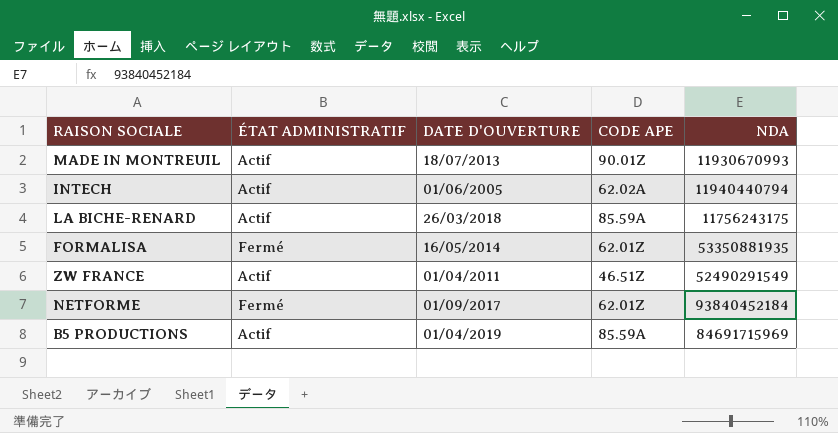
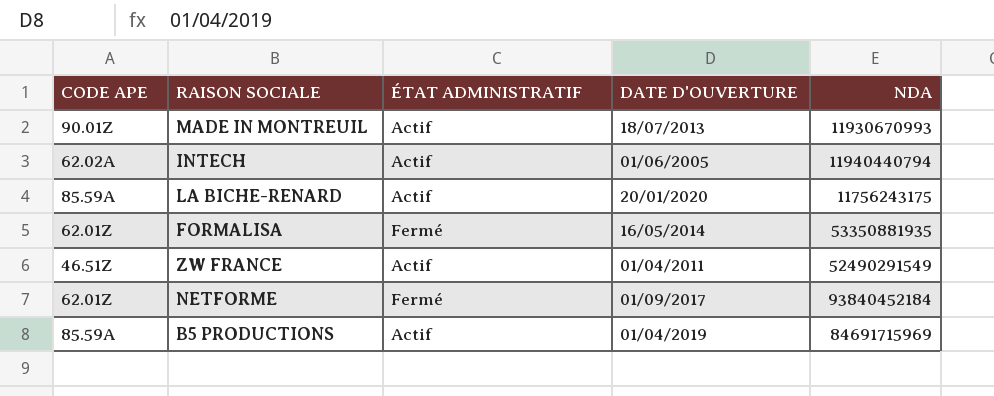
column CODE APE | position: 4 -> 1
LA BICHE-RENARD | DATE D'OUVERTURE: 26/03/2018 -> 20/01/2020

